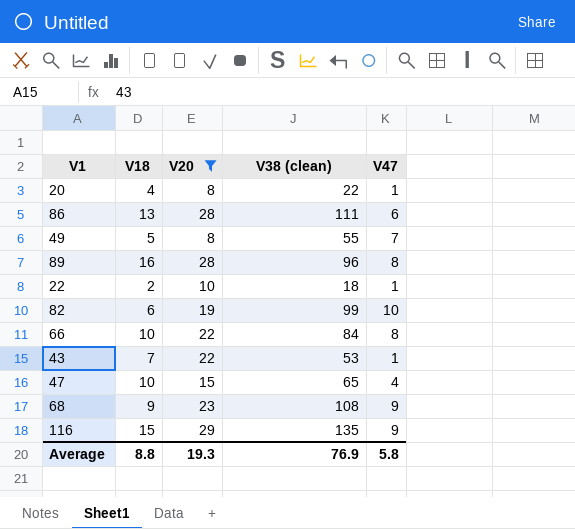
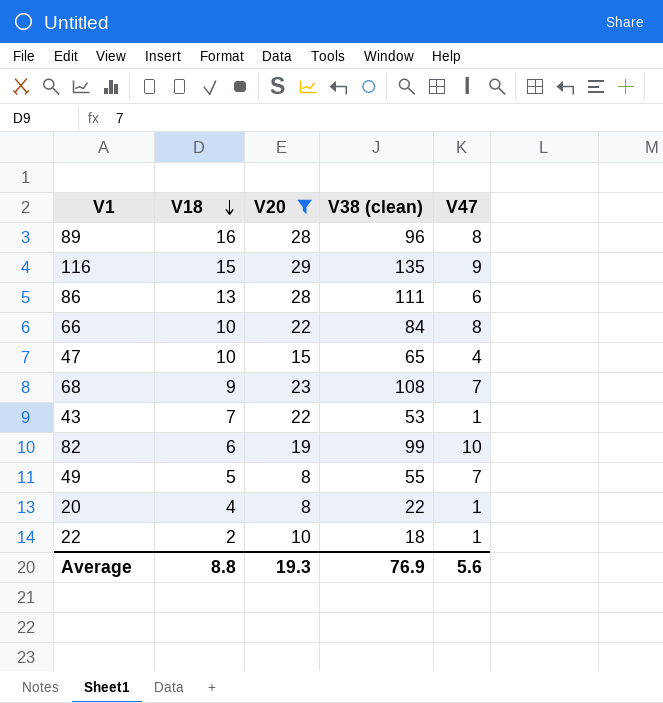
row order: none -> V18 descending
68 | V47: 9 -> 7
Average | V47: 5.8 -> 5.6

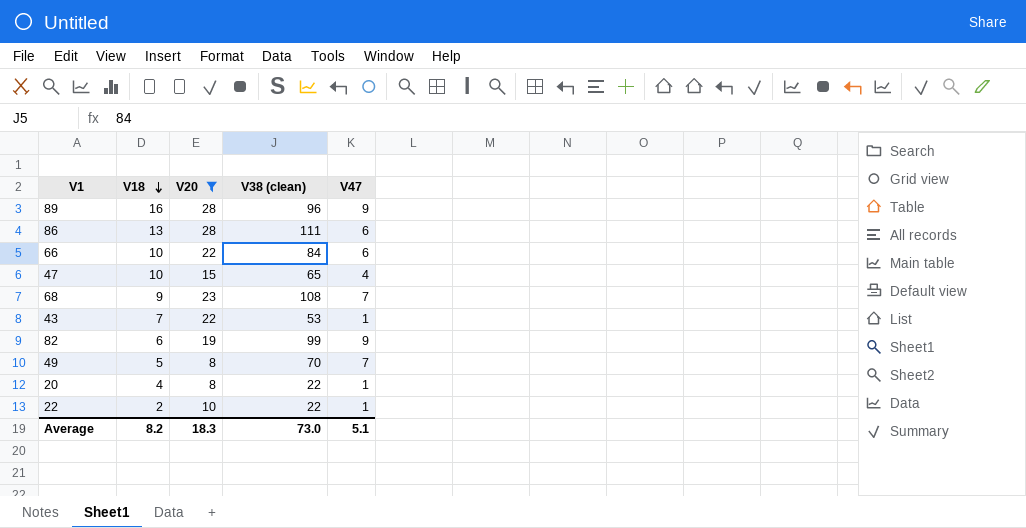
row 116: 15 | 29 | 135 | 9 -> none
89 | V47: 8 -> 9
66 | V47: 8 -> 6
82 | V47: 10 -> 9
49 | V38 (clean): 55 -> 70
22 | V38 (clean): 18 -> 22
Average | V18: 8.8 -> 8.2
Average | V20: 19.3 -> 18.3
Average | V38 (clean): 76.9 -> 73.0
Average | V47: 5.6 -> 5.1

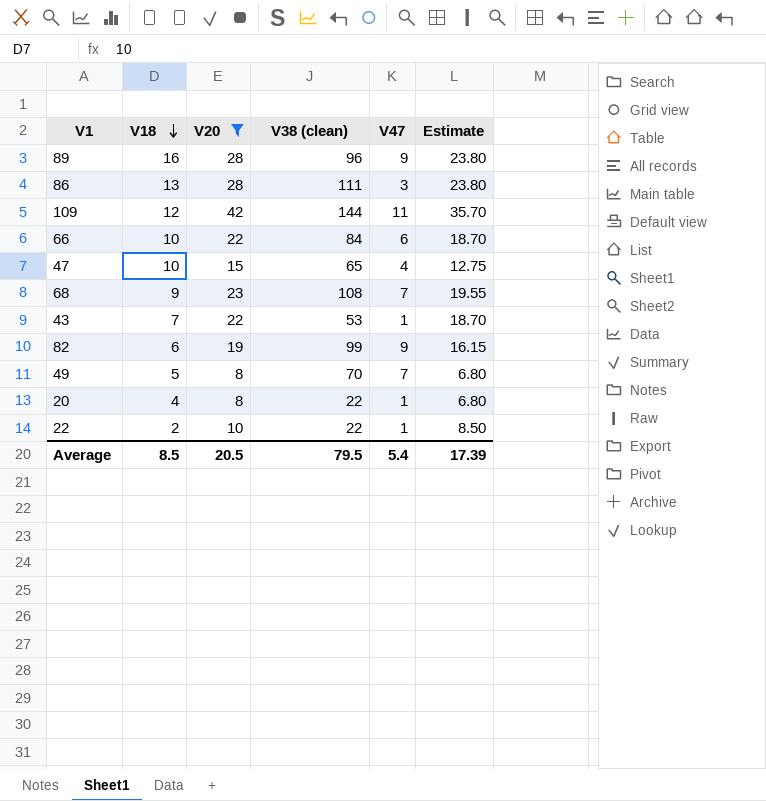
column Estimate | formula: none -> [V20] * 0.85
86 | V47: 6 -> 3
row 109: none -> 12 | 42 | 144 | 11 | 35.70
Average | V18: 8.2 -> 8.5
Average | V20: 18.3 -> 20.5
Average | V38 (clean): 73.0 -> 79.5
Average | V47: 5.1 -> 5.4

